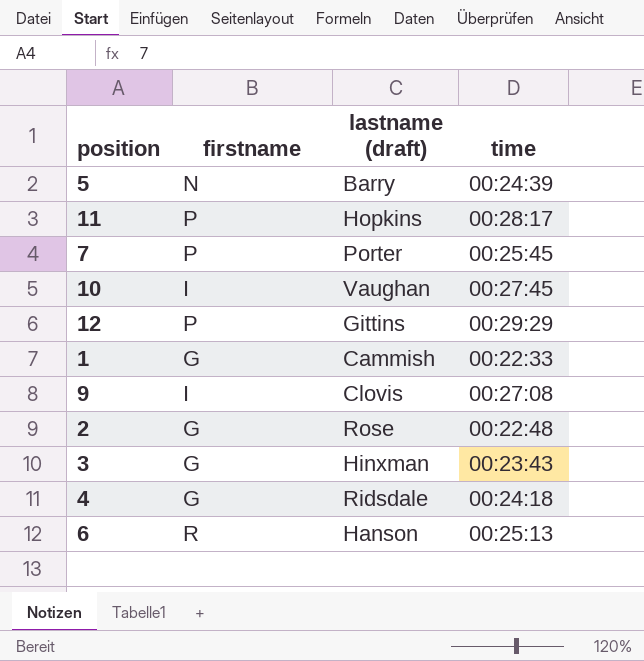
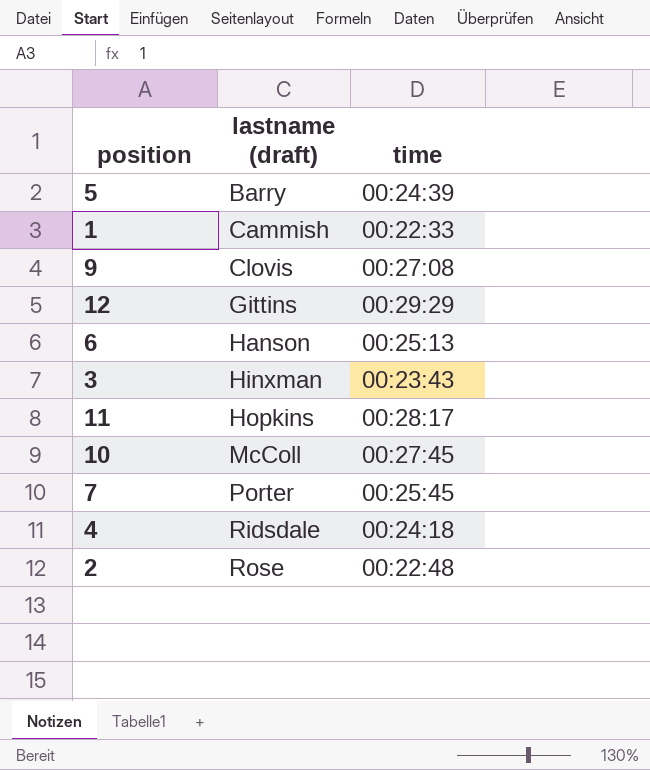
row order: none -> lastname (draft) ascending
column firstname | position: 2 -> none
10 | lastname (draft): Vaughan -> McColl

